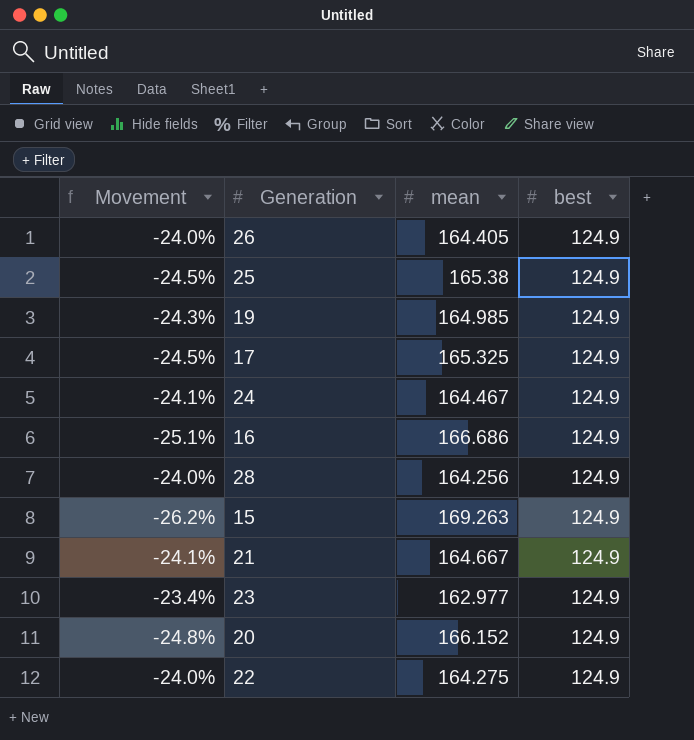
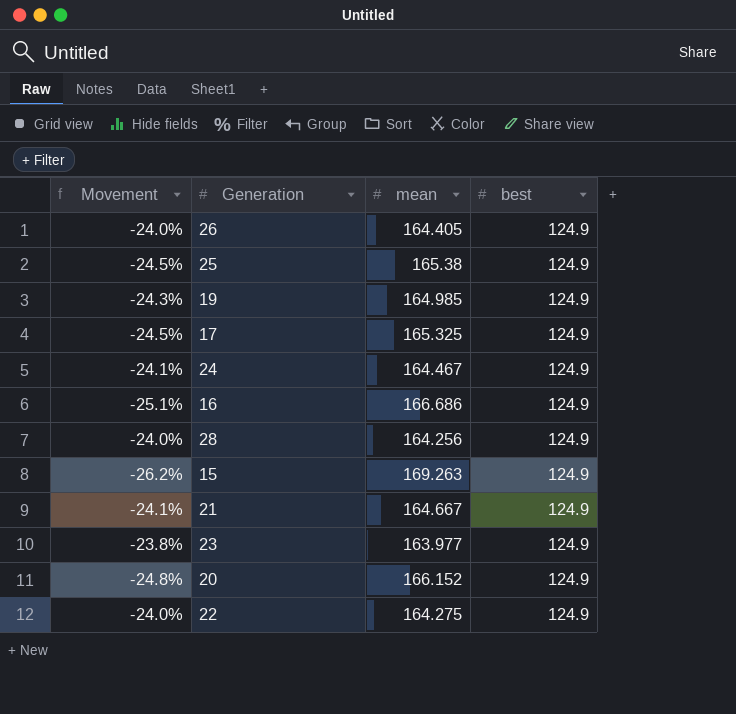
23 | Movement: -23.4% -> -23.8%
23 | mean: 162.977 -> 163.977

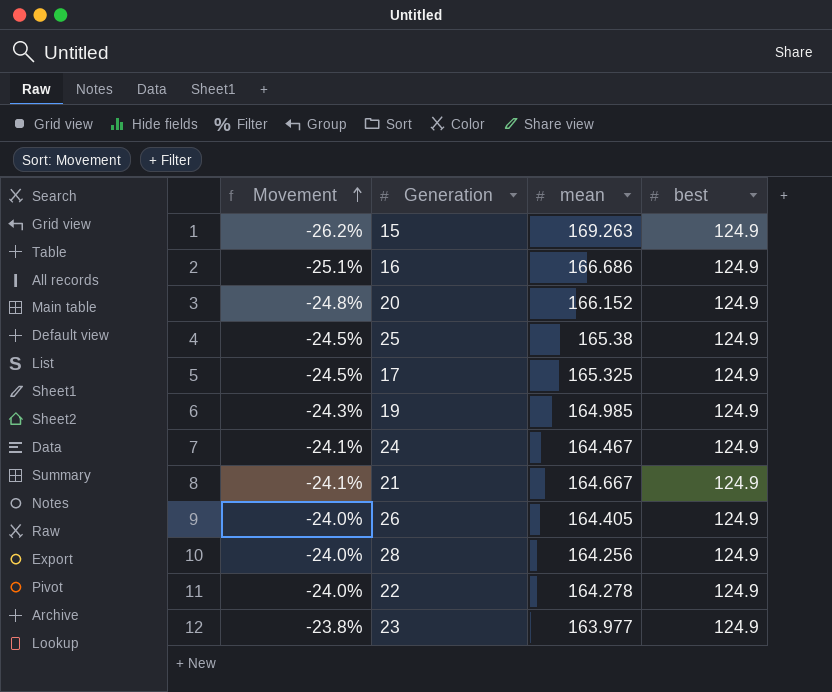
row order: none -> Movement ascending
22 | mean: 164.275 -> 164.278

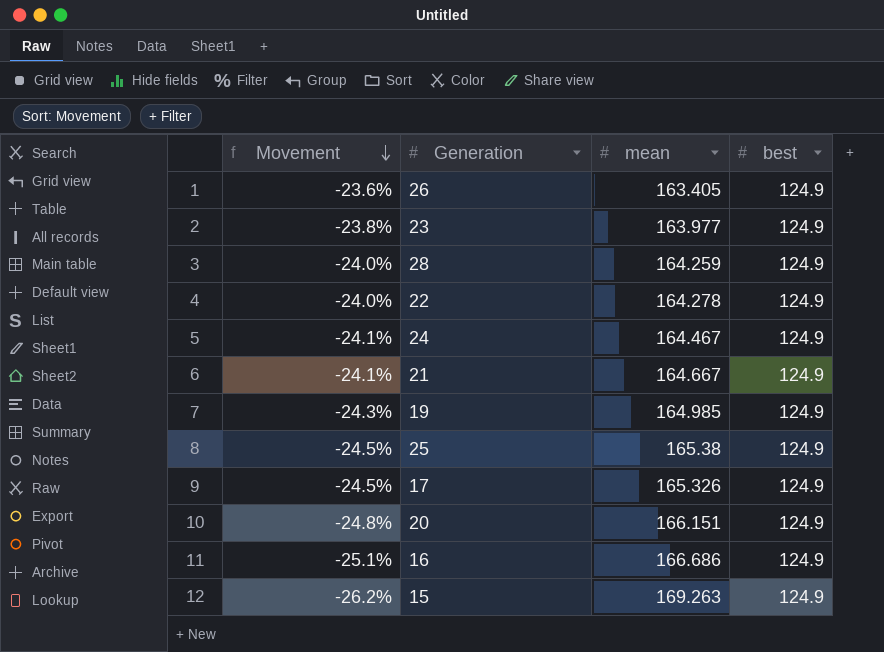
row order: Movement ascending -> Movement descending
26 | Movement: -24.0% -> -23.6%
26 | mean: 164.405 -> 163.405
28 | mean: 164.256 -> 164.259
17 | mean: 165.325 -> 165.326
20 | mean: 166.152 -> 166.151

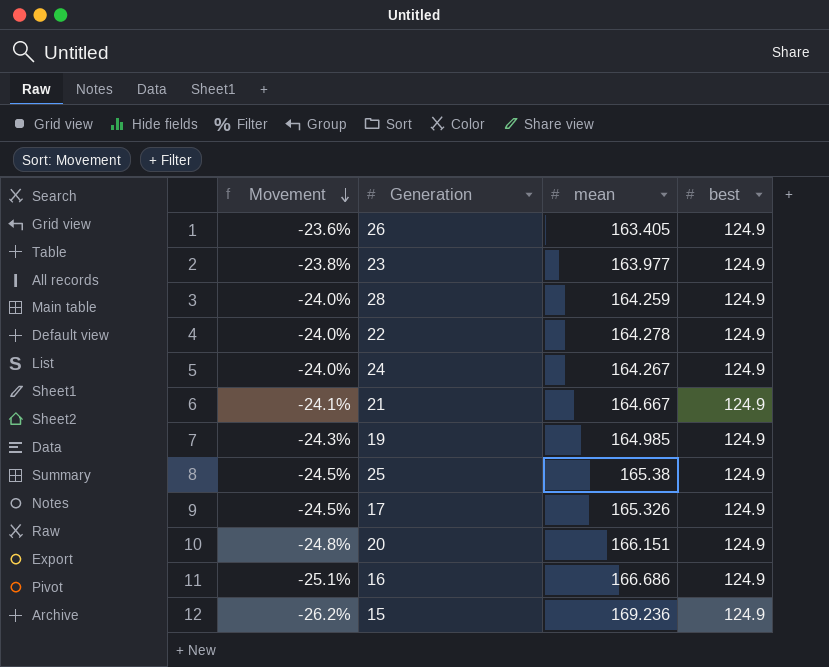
24 | Movement: -24.1% -> -24.0%
24 | mean: 164.467 -> 164.267
15 | mean: 169.263 -> 169.236

